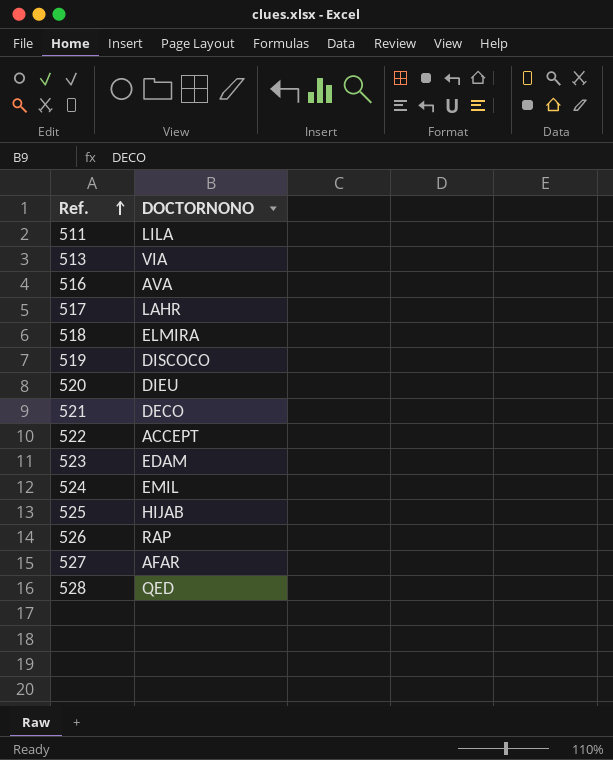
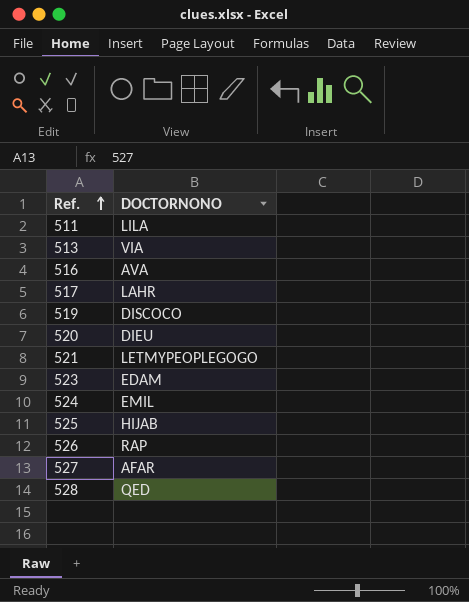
row 518: ELMIRA -> none
row 522: ACCEPT -> none
521 | DOCTORNONO: DECO -> LETMYPEOPLEGOGO

